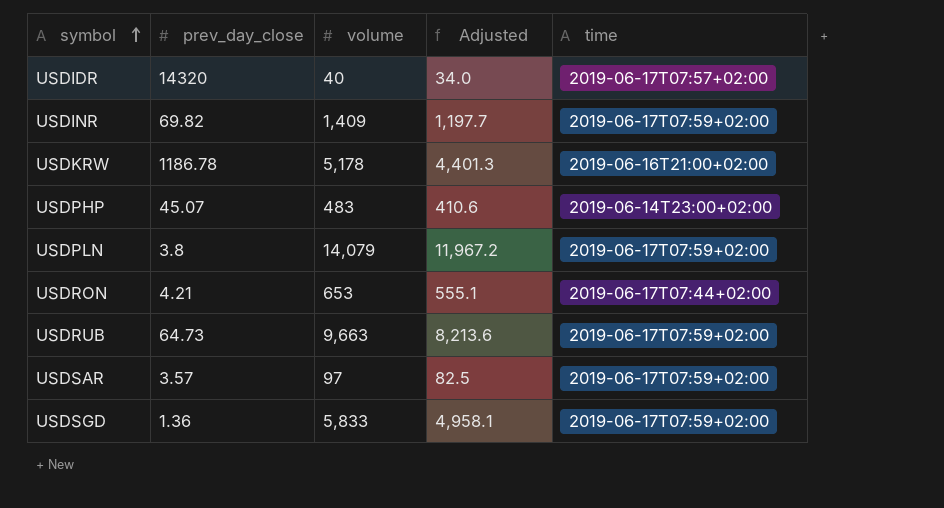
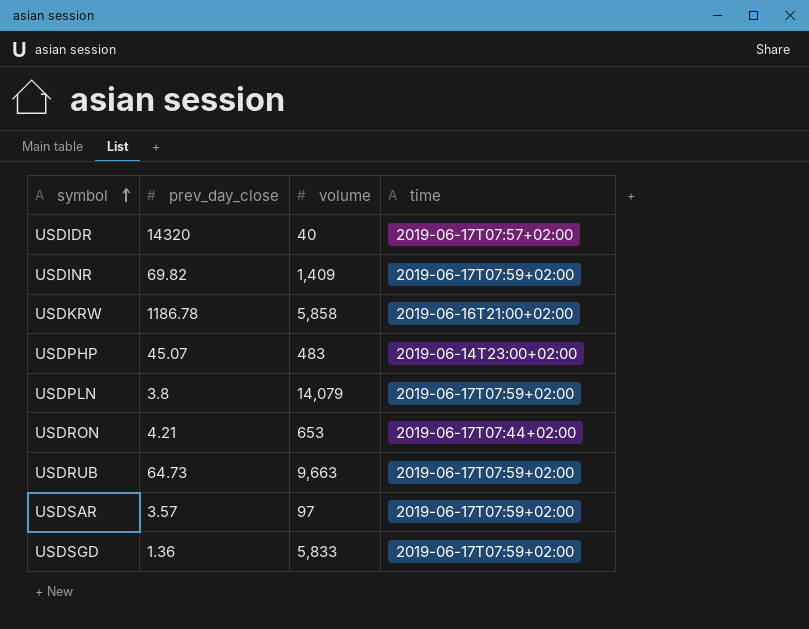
column Adjusted | formula: [volume] * 0.85 -> none
USDKRW | volume: 5,178 -> 5,858

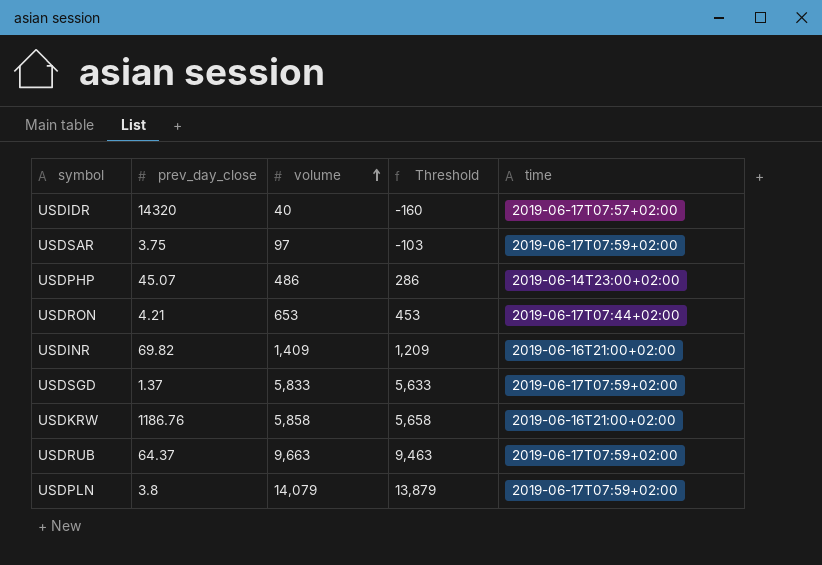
row order: symbol ascending -> volume ascending
column Threshold | formula: none -> [volume] - 200
USDSAR | prev_day_close: 3.57 -> 3.75
USDPHP | volume: 483 -> 486
USDINR | time: 2019-06-17T07:59+02:00 -> 2019-06-16T21:00+02:00
USDSGD | prev_day_close: 1.36 -> 1.37
USDKRW | prev_day_close: 1186.78 -> 1186.76
USDRUB | prev_day_close: 64.73 -> 64.37

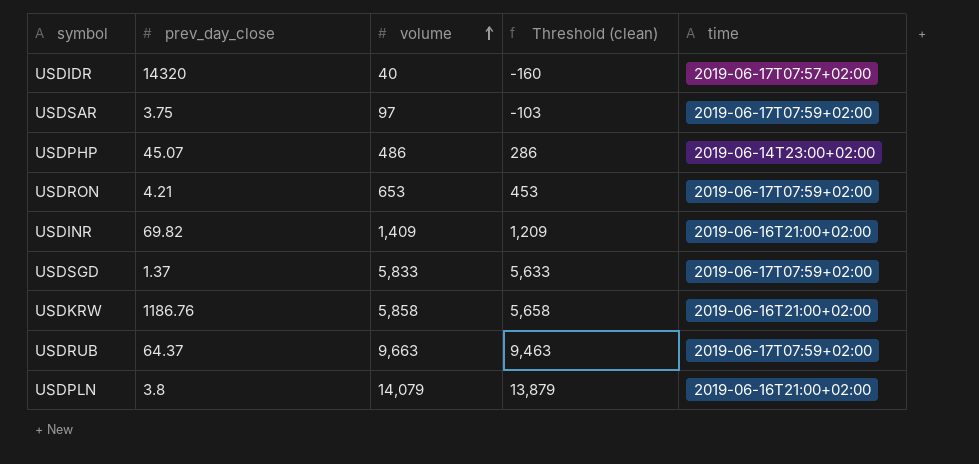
column name: Threshold -> Threshold (clean)
USDRON | time: 2019-06-17T07:44+02:00 -> 2019-06-17T07:59+02:00
USDPLN | time: 2019-06-17T07:59+02:00 -> 2019-06-16T21:00+02:00

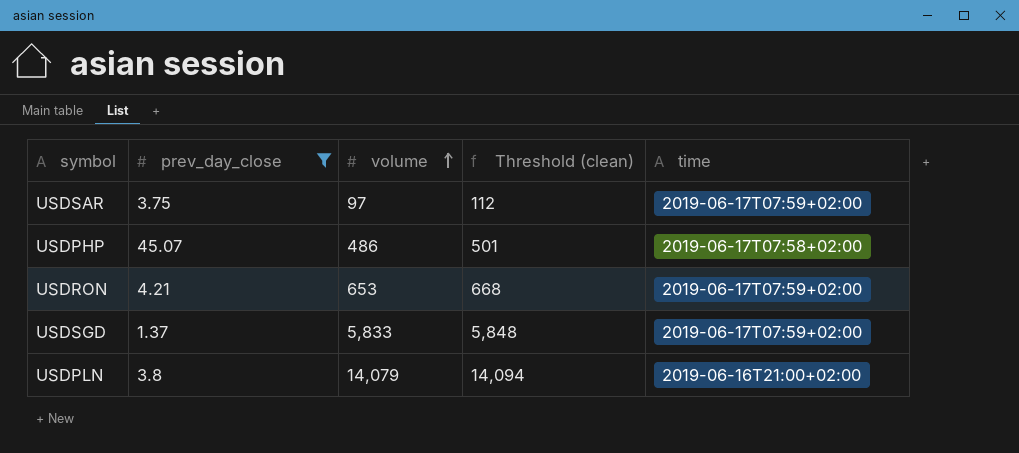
filter: none -> prev_day_close <= 45.07
column Threshold (clean) | formula: [volume] - 200 -> [volume] + 15
USDPHP | time: 2019-06-14T23:00+02:00 -> 2019-06-17T07:58+02:00

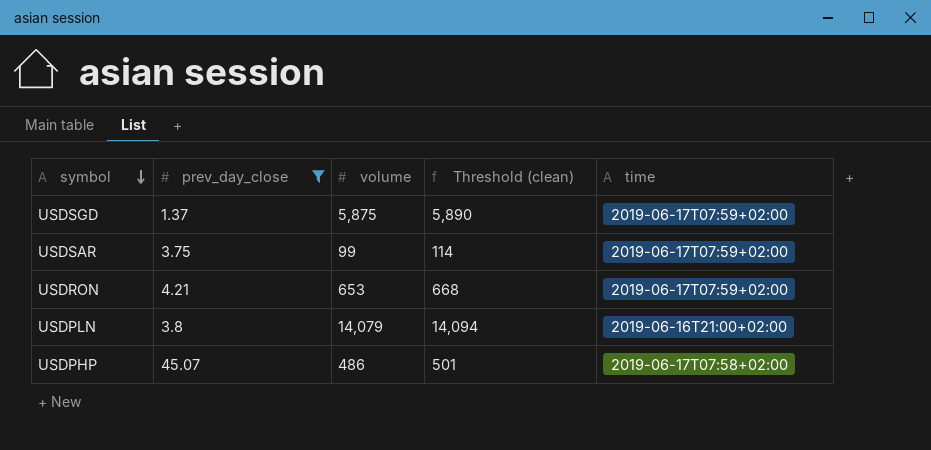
row order: volume ascending -> symbol descending
USDSGD | volume: 5,833 -> 5,875
USDSGD | Threshold (clean): 5,848 -> 5,890
USDSAR | volume: 97 -> 99
USDSAR | Threshold (clean): 112 -> 114

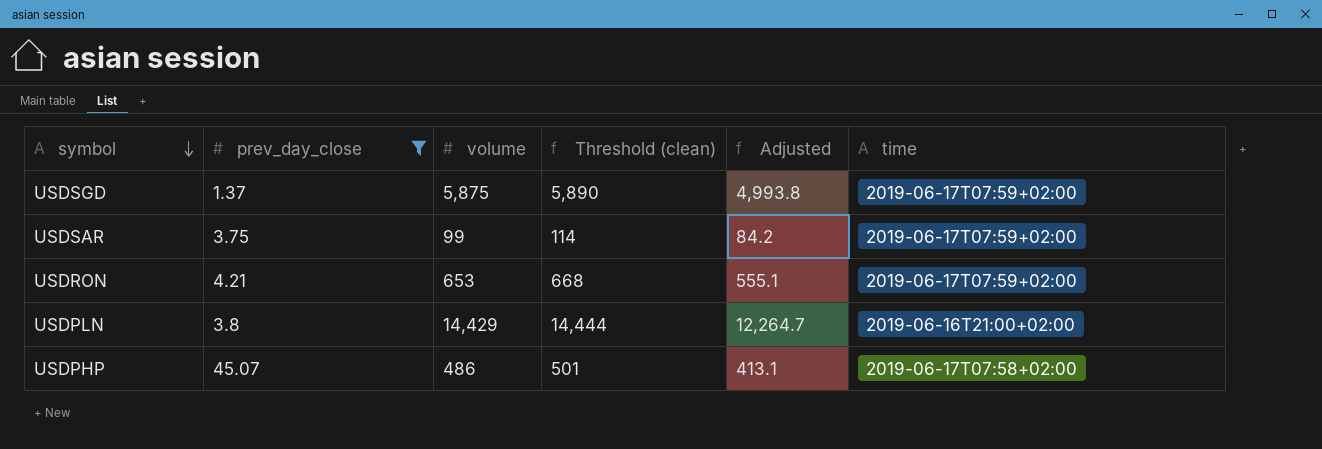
column Adjusted | formula: none -> [volume] * 0.85
USDPLN | volume: 14,079 -> 14,429
USDPLN | Threshold (clean): 14,094 -> 14,444

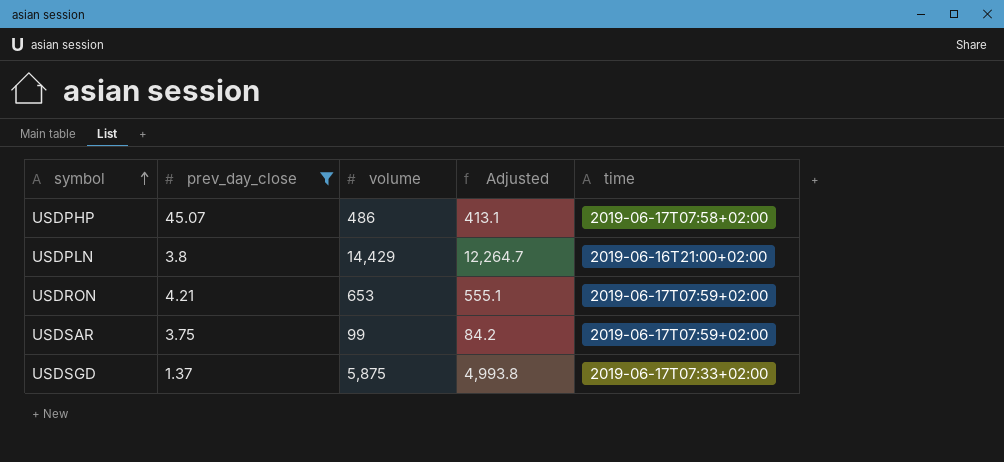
row order: symbol descending -> symbol ascending
column Threshold (clean) | formula: [volume] + 15 -> none
USDSGD | time: 2019-06-17T07:59+02:00 -> 2019-06-17T07:33+02:00

